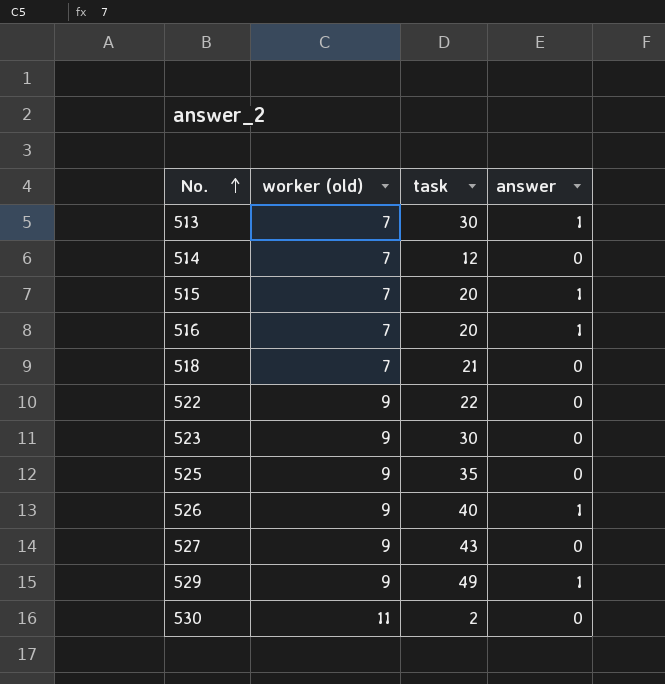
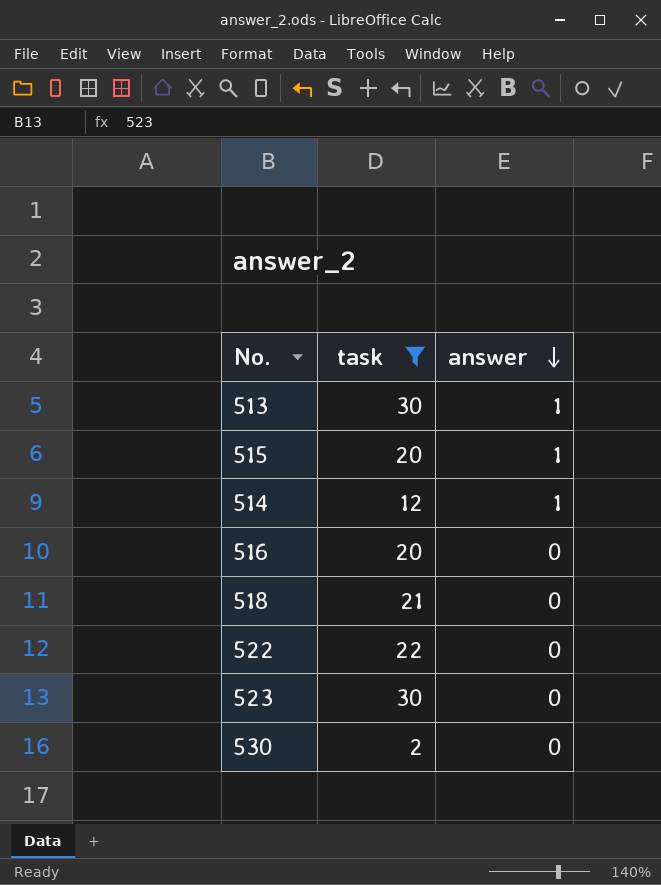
filter: none -> task <= 30
row order: No. ascending -> answer descending
column worker (old) | position: 2 -> none
514 | answer: 0 -> 1
516 | answer: 1 -> 0

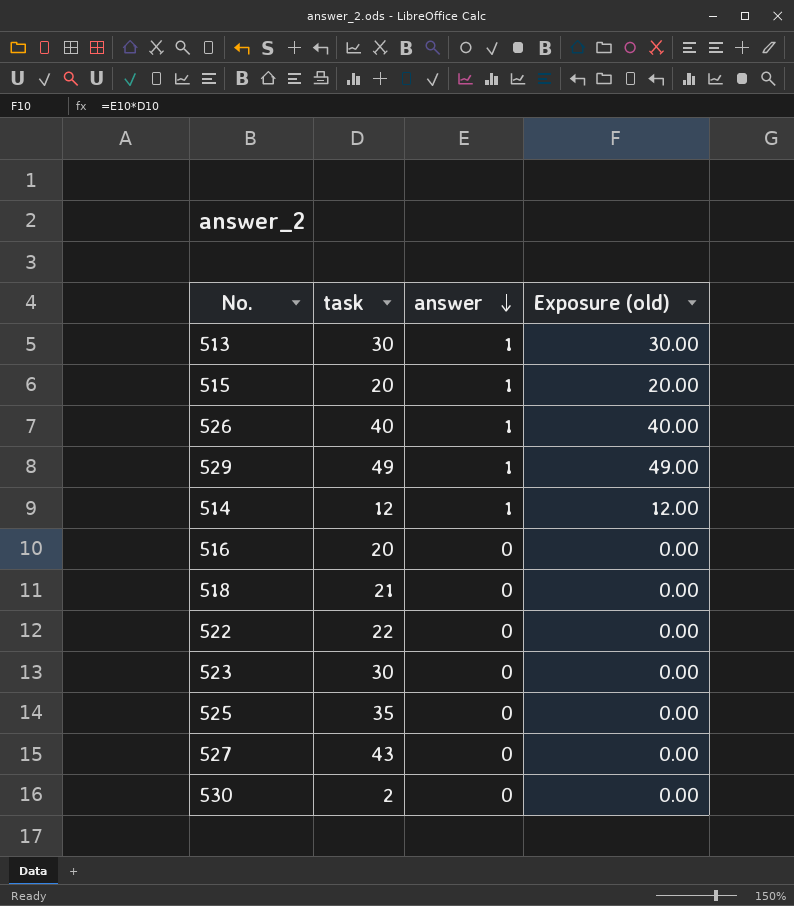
filter: task <= 30 -> none
column Exposure (old) | formula: none -> [task] * [answer]

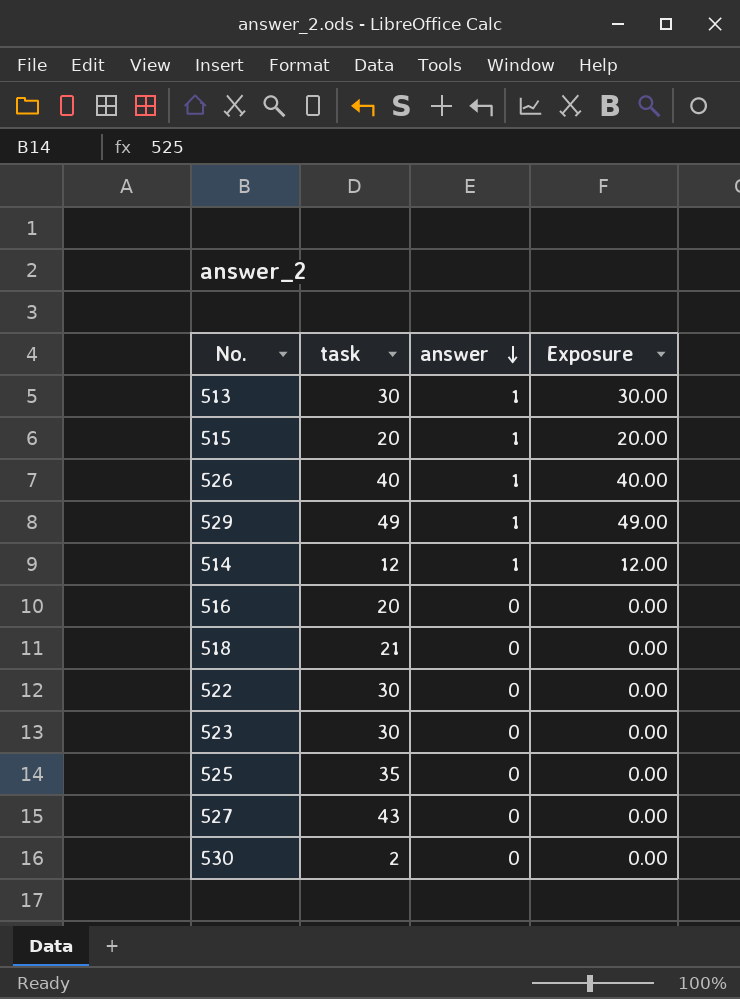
column name: Exposure (old) -> Exposure
522 | task: 22 -> 30

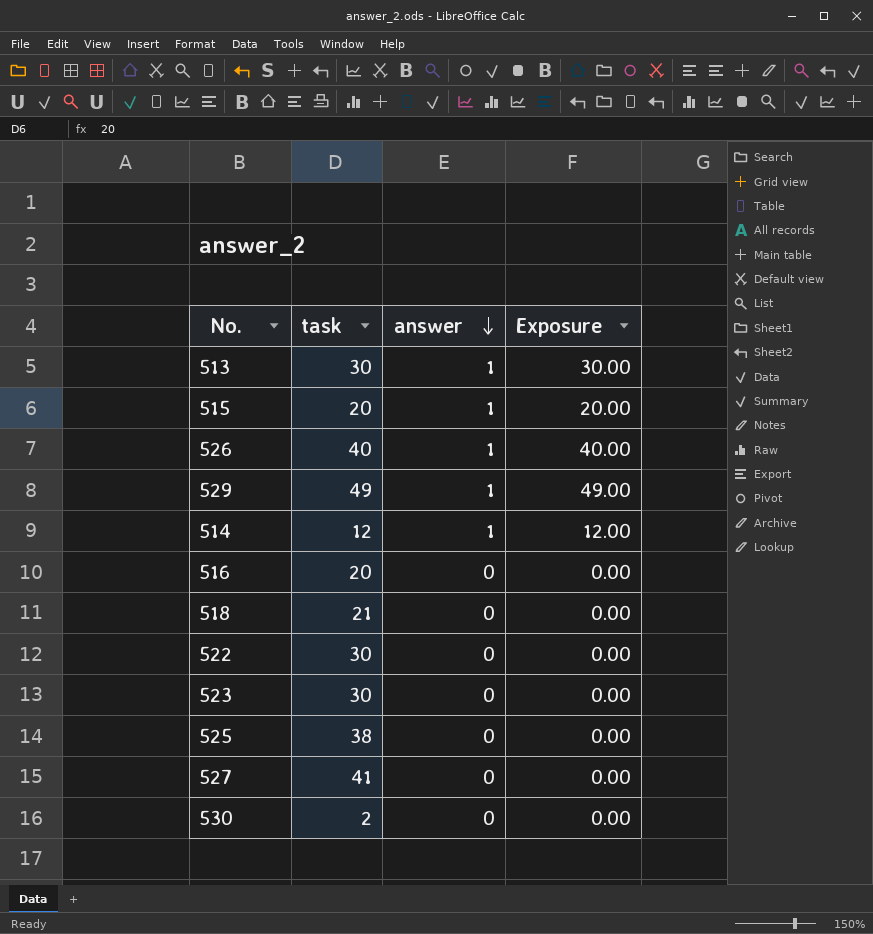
525 | task: 35 -> 38
527 | task: 43 -> 41

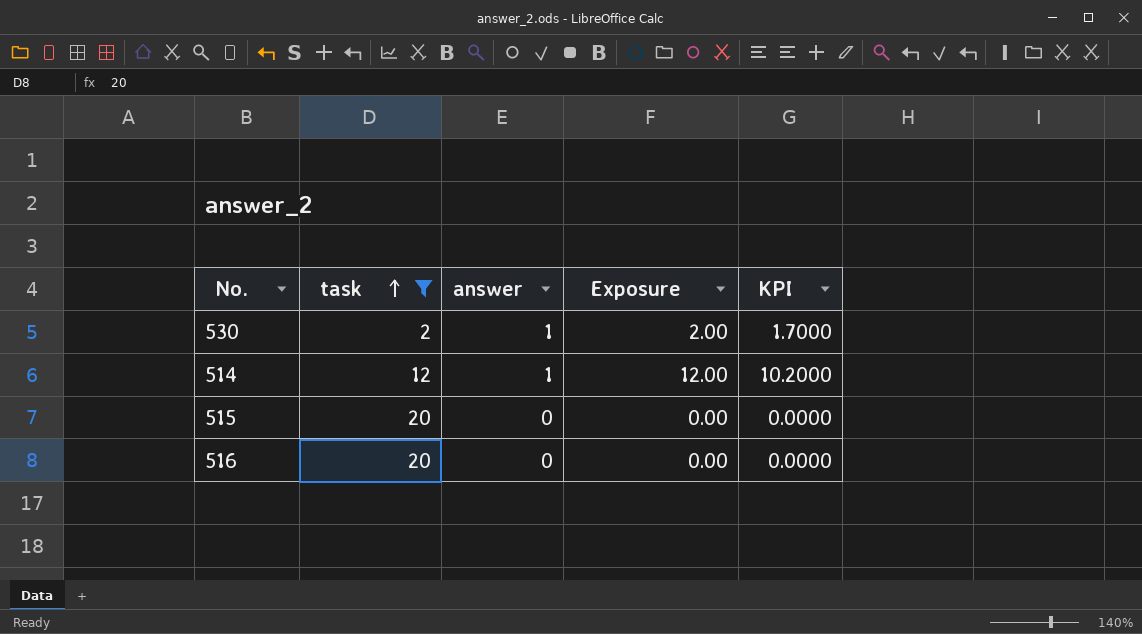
filter: none -> task <= 20
row order: answer descending -> task ascending
column KPI | formula: none -> [Exposure] * 0.85
530 | answer: 0 -> 1
530 | Exposure: 0.00 -> 2.00
515 | answer: 1 -> 0
515 | Exposure: 20.00 -> 0.00

